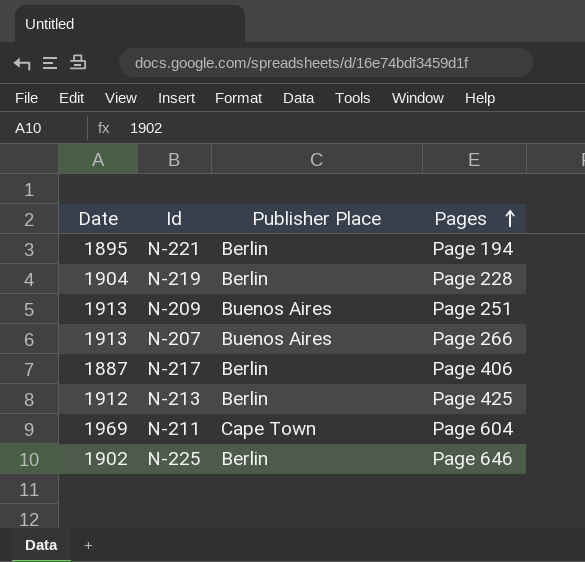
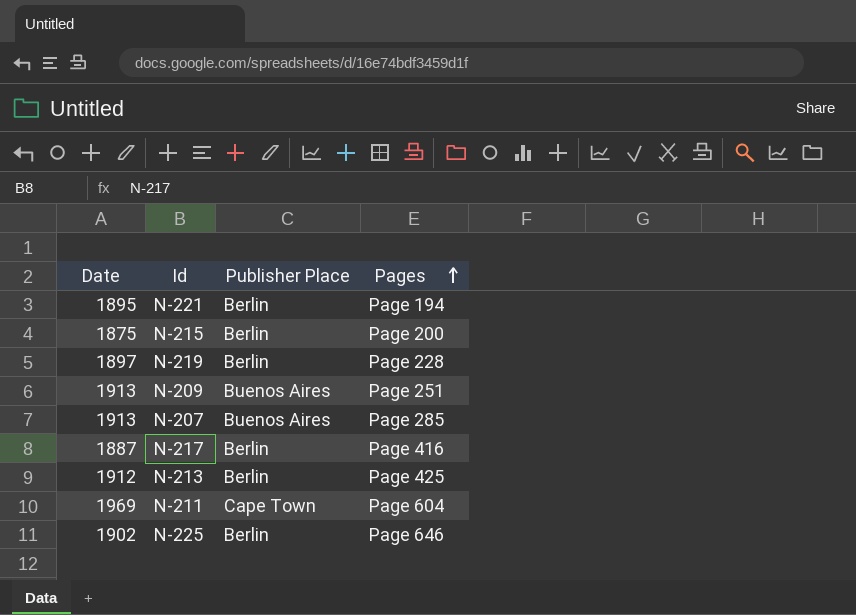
row N-215: none -> 1875 | Berlin | Page 200
N-219 | Date: 1904 -> 1897
N-207 | Pages: Page 266 -> Page 285
N-217 | Pages: Page 406 -> Page 416

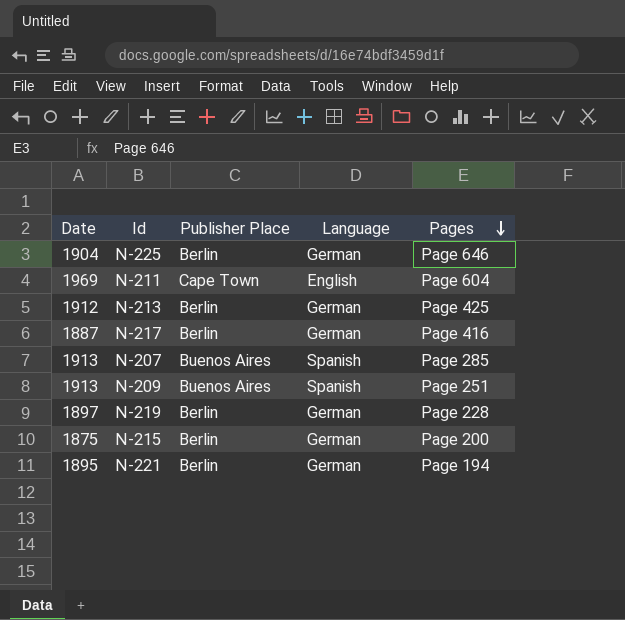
row order: Pages ascending -> Pages descending
column Language | position: none -> 4
N-225 | Date: 1902 -> 1904

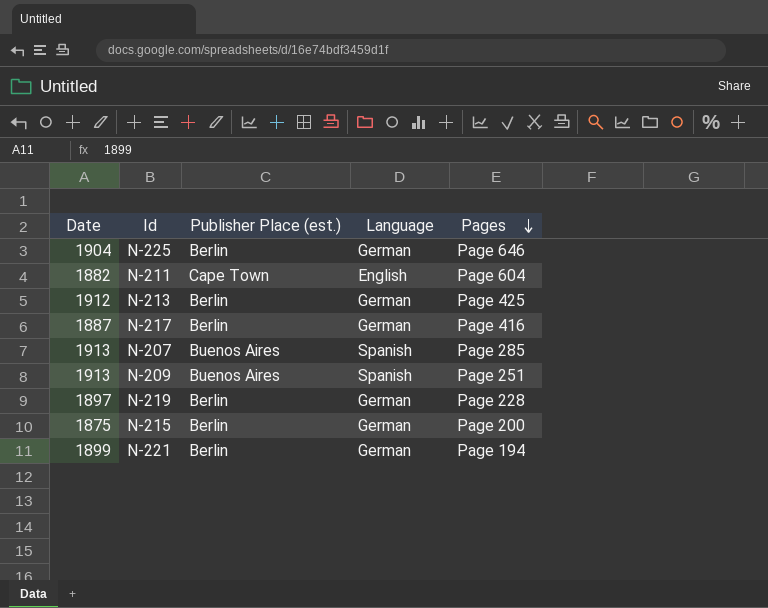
column name: Publisher Place -> Publisher Place (est.)
N-211 | Date: 1969 -> 1882
N-221 | Date: 1895 -> 1899

